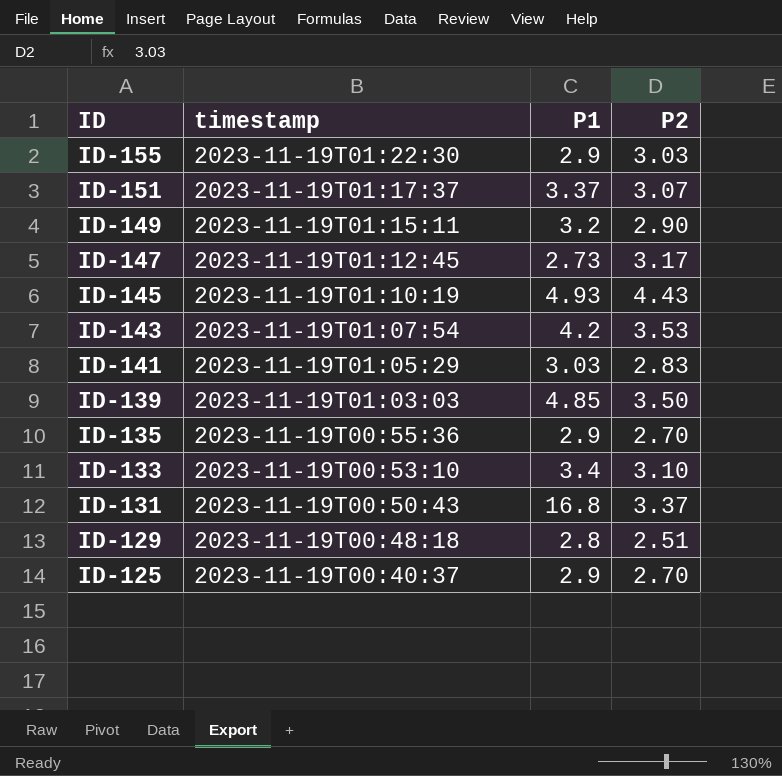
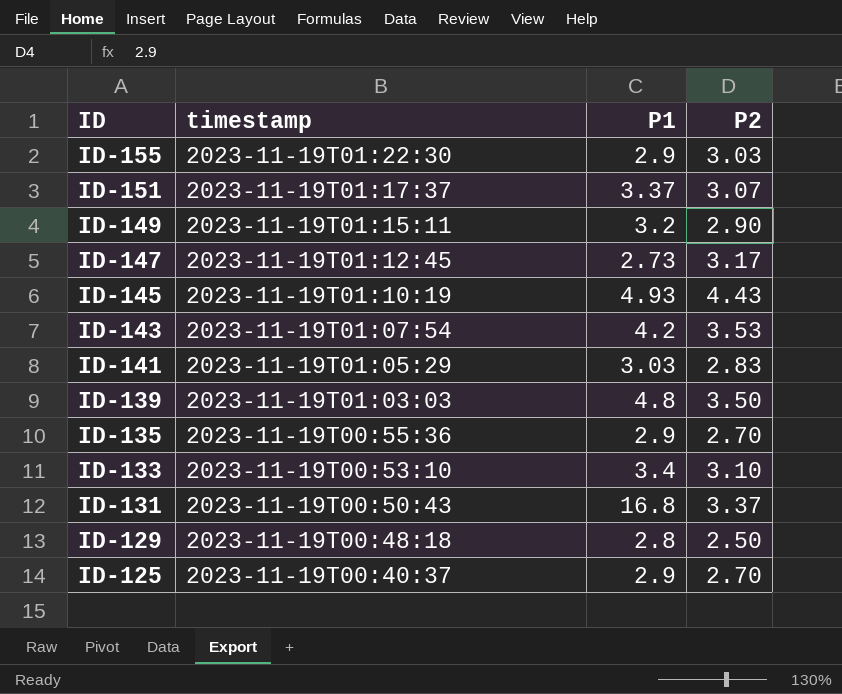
ID-139 | P1: 4.85 -> 4.8
ID-129 | P2: 2.51 -> 2.50

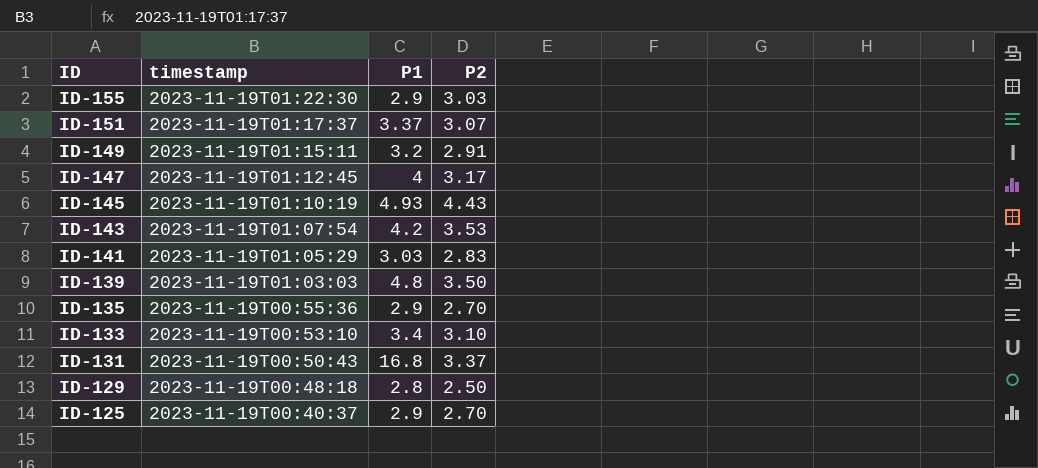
ID-149 | P2: 2.90 -> 2.91
ID-147 | P1: 2.73 -> 4

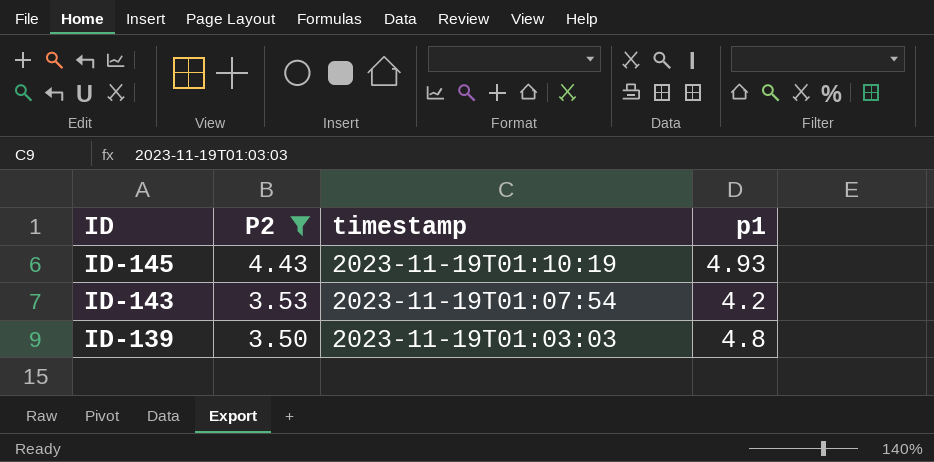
filter: none -> P2 >= 3.50
column P2 | position: 4 -> 2
column name: P1 -> p1

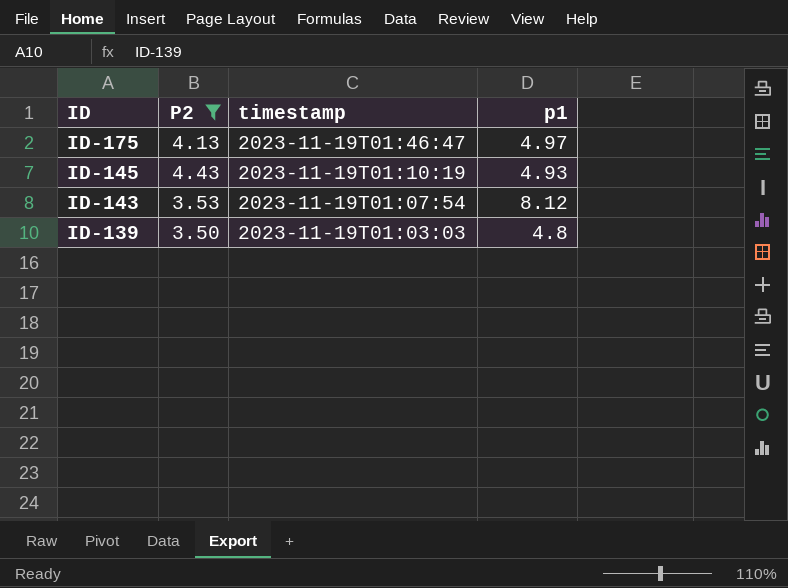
row ID-175: none -> 4.13 | 2023-11-19T01:46:47 | 4.97
ID-143 | p1: 4.2 -> 8.12

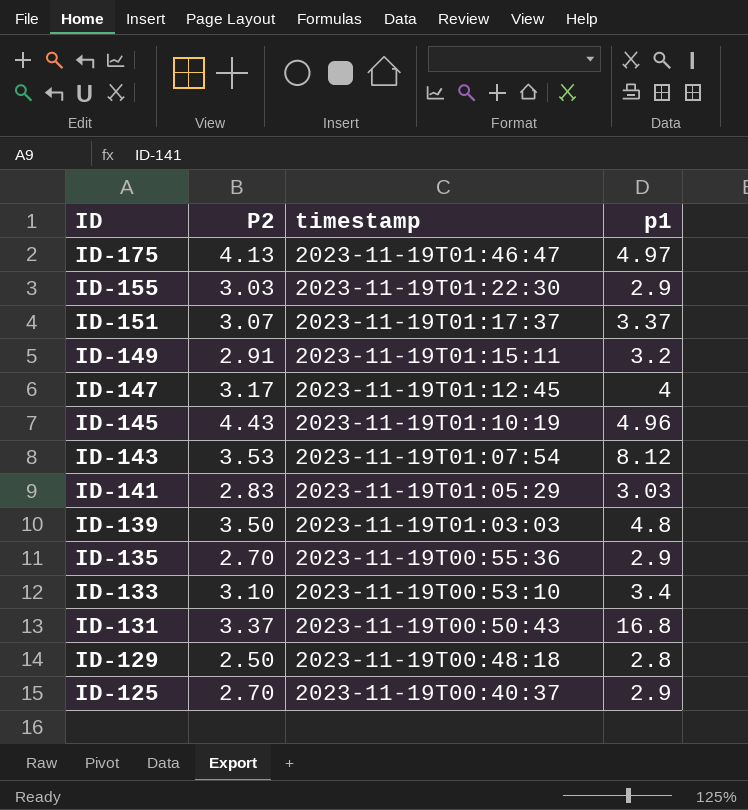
filter: P2 >= 3.50 -> none
ID-145 | p1: 4.93 -> 4.96

